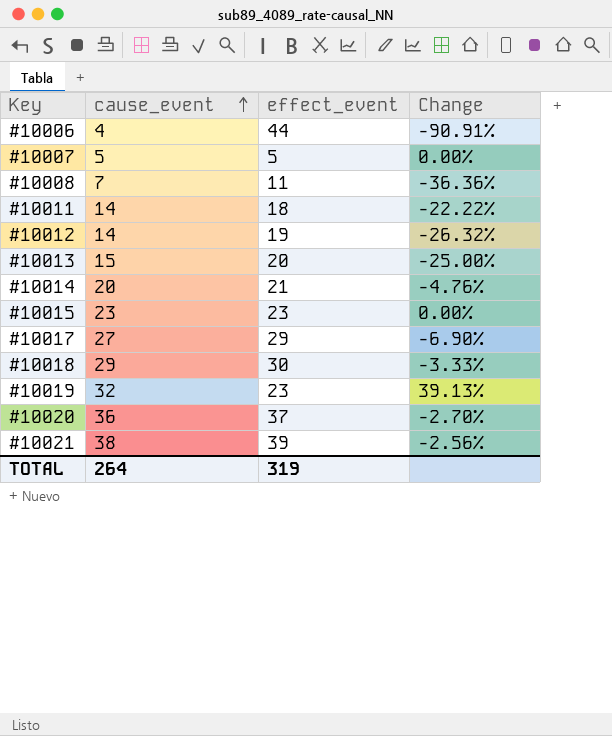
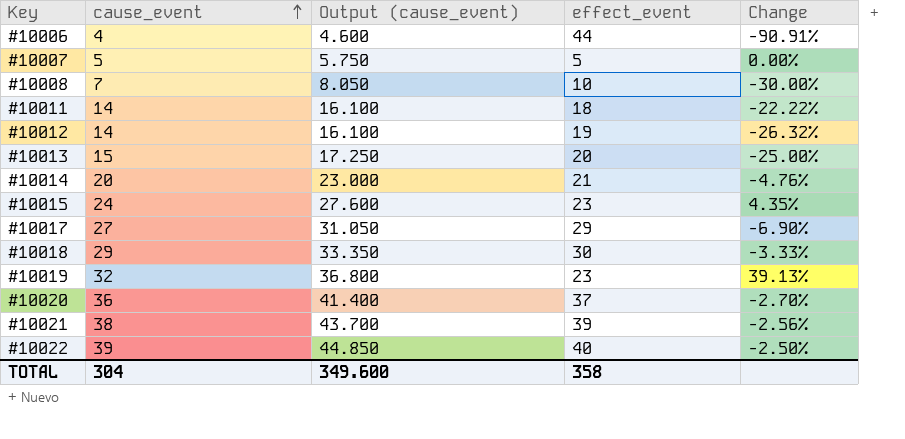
column Output (cause_event) | formula: none -> [cause_event] * 1.15
#10008 | effect_event: 11 -> 10
#10008 | Change: -36.36% -> -30.00%
#10015 | cause_event: 23 -> 24
#10015 | Change: 0.00% -> 4.35%
row #10022: none -> 39 | 44.850 | 40 | -2.50%
TOTAL | cause_event: 264 -> 304
TOTAL | effect_event: 319 -> 358

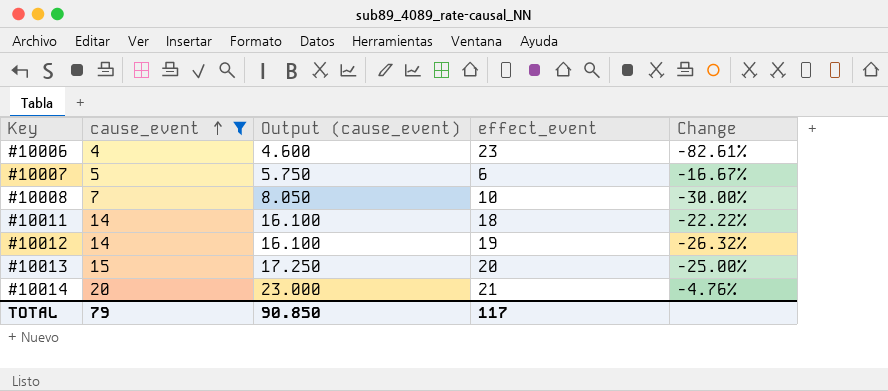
filter: none -> cause_event <= 20
#10006 | effect_event: 44 -> 23
#10006 | Change: -90.91% -> -82.61%
#10007 | effect_event: 5 -> 6
#10007 | Change: 0.00% -> -16.67%
TOTAL | cause_event: 304 -> 79
TOTAL | Output (cause_event): 349.600 -> 90.850
TOTAL | effect_event: 358 -> 117

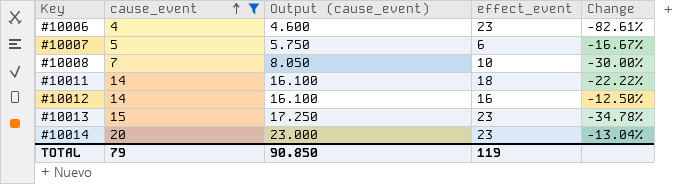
#10012 | effect_event: 19 -> 16
#10012 | Change: -26.32% -> -12.50%
#10013 | effect_event: 20 -> 23
#10013 | Change: -25.00% -> -34.78%
#10014 | effect_event: 21 -> 23
#10014 | Change: -4.76% -> -13.04%
TOTAL | effect_event: 117 -> 119

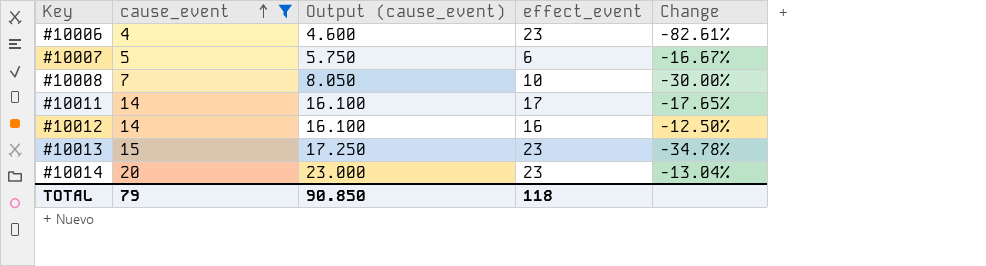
#10011 | effect_event: 18 -> 17
#10011 | Change: -22.22% -> -17.65%
TOTAL | effect_event: 119 -> 118

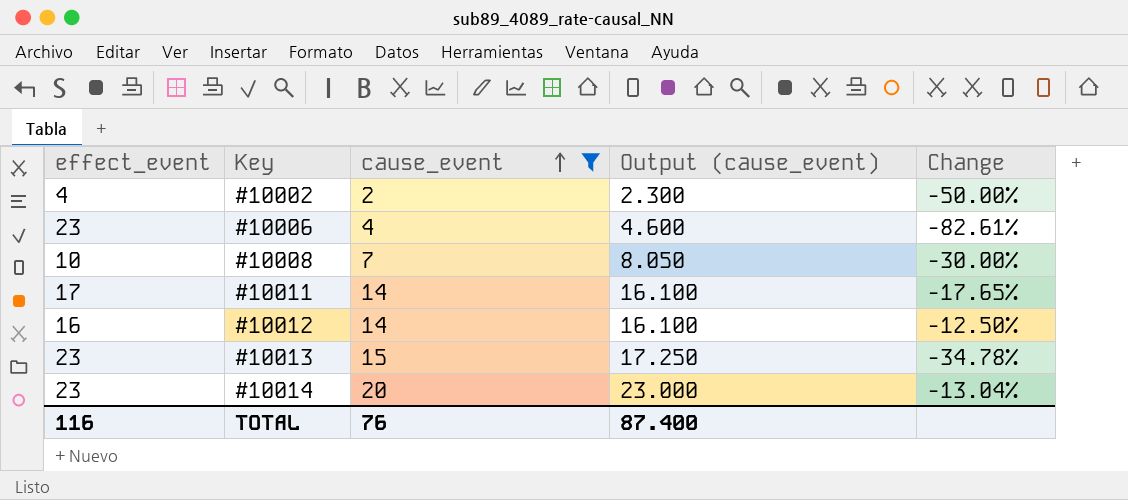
column effect_event | position: 4 -> 1
row #10007: 5 | 5.750 | 6 | -16.67% -> none
row #10002: none -> 4 | 2 | 2.300 | -50.00%
TOTAL | effect_event: 118 -> 116
TOTAL | cause_event: 79 -> 76
TOTAL | Output (cause_event): 90.850 -> 87.400

